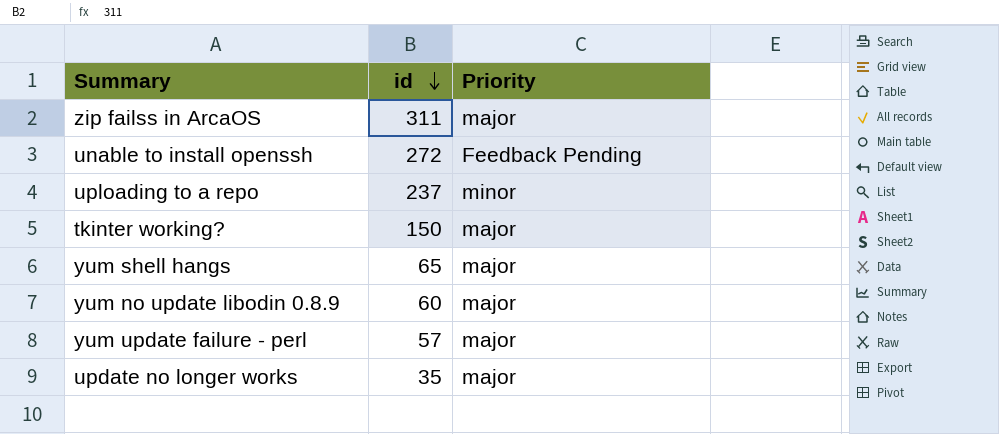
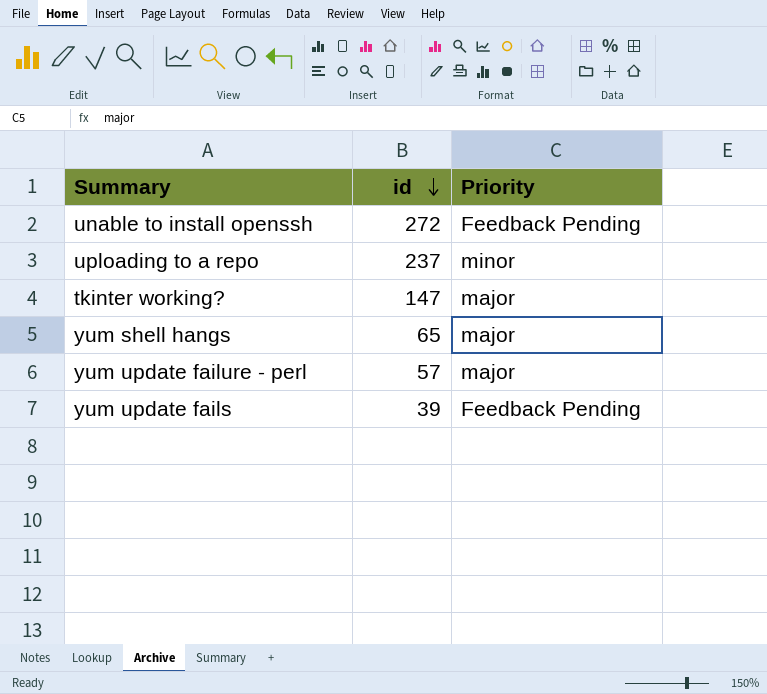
row zip failss in ArcaOS: 311 | major -> none
row yum no update libodin 0.8.9: 60 | major -> none
row update no longer works: 35 | major -> none
tkinter working? | id: 150 -> 147
row yum update fails: none -> 39 | Feedback Pending

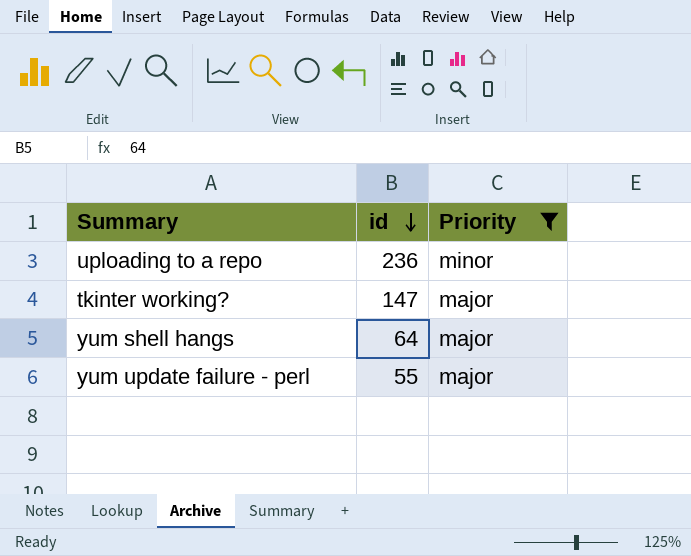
filter: none -> Priority != Feedback Pending
uploading to a repo | id: 237 -> 236
yum shell hangs | id: 65 -> 64
yum update failure - perl | id: 57 -> 55

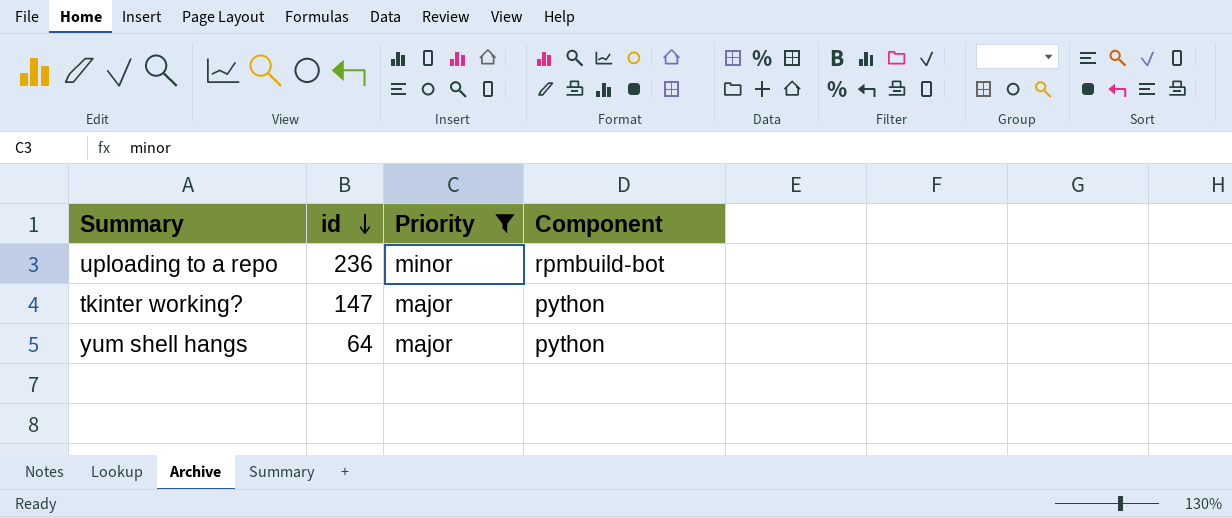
column Component | position: none -> 4
row yum update failure - perl: 55 | major -> none

